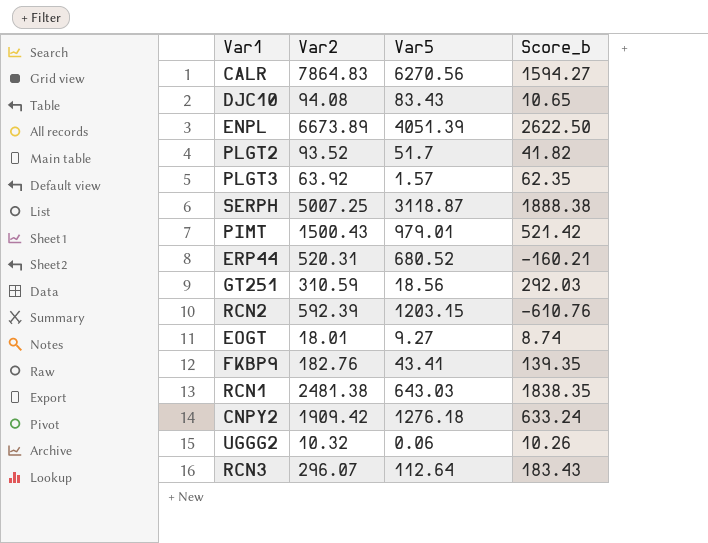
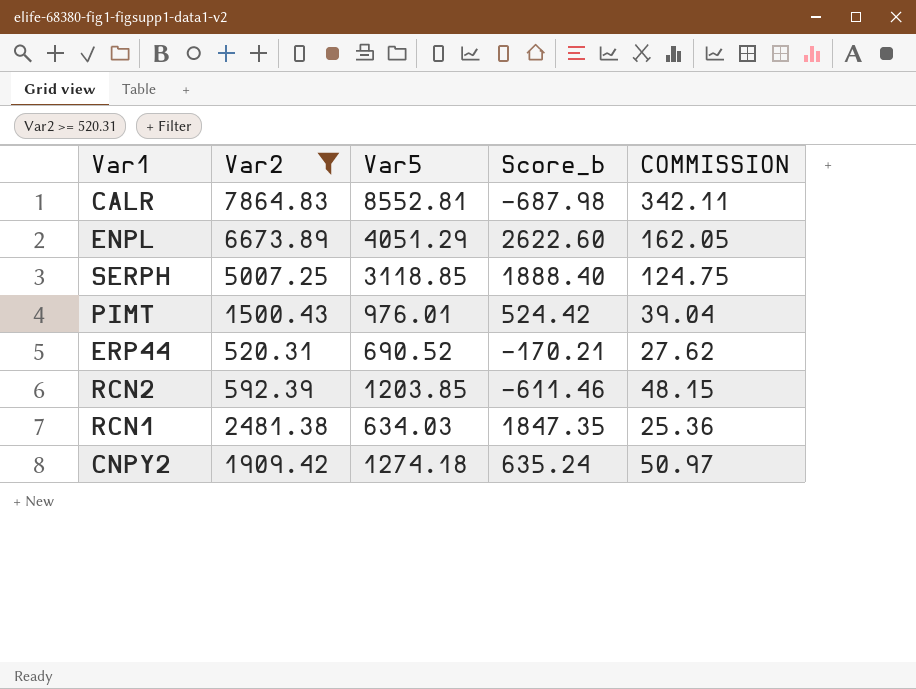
filter: none -> Var2 >= 520.31
column COMMISSION | formula: none -> [Var5] * 0.04
CALR | Var5: 6270.56 -> 8552.81
CALR | Score_b: 1594.27 -> -687.98
ENPL | Var5: 4051.39 -> 4051.29
ENPL | Score_b: 2622.50 -> 2622.60
SERPH | Var5: 3118.87 -> 3118.85
SERPH | Score_b: 1888.38 -> 1888.40
PIMT | Var5: 979.01 -> 976.01
PIMT | Score_b: 521.42 -> 524.42
ERP44 | Var5: 680.52 -> 690.52
ERP44 | Score_b: -160.21 -> -170.21
RCN2 | Var5: 1203.15 -> 1203.85
RCN2 | Score_b: -610.76 -> -611.46
RCN1 | Var5: 643.03 -> 634.03
RCN1 | Score_b: 1838.35 -> 1847.35
CNPY2 | Var5: 1276.18 -> 1274.18
CNPY2 | Score_b: 633.24 -> 635.24

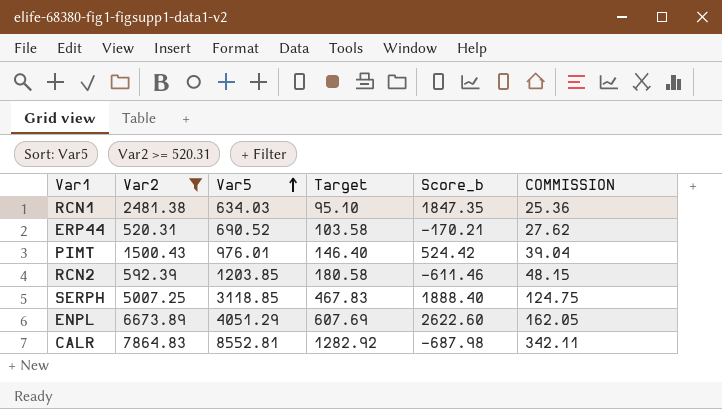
row order: none -> Var5 ascending
column Target | formula: none -> [Var5] * 0.15
row CNPY2: 1909.42 | 1274.18 | 635.24 | 50.97 -> none

